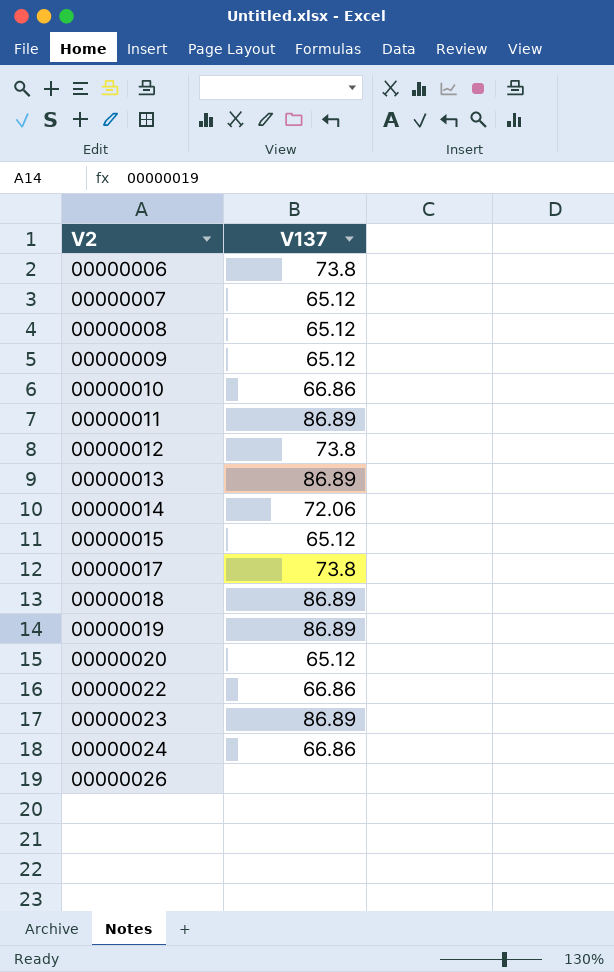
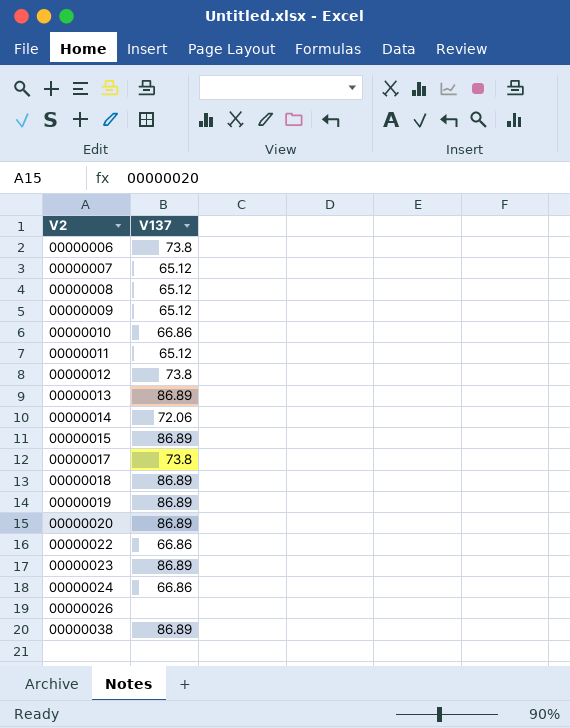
00000011 | V137: 86.89 -> 65.12
00000015 | V137: 65.12 -> 86.89
00000020 | V137: 65.12 -> 86.89
row 00000038: none -> 86.89

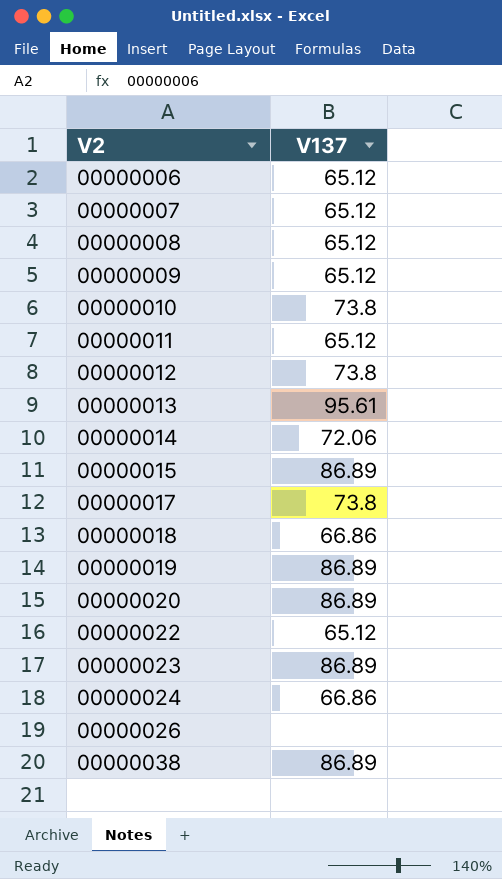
00000006 | V137: 73.8 -> 65.12
00000010 | V137: 66.86 -> 73.8
00000013 | V137: 86.89 -> 95.61
00000018 | V137: 86.89 -> 66.86
00000022 | V137: 66.86 -> 65.12

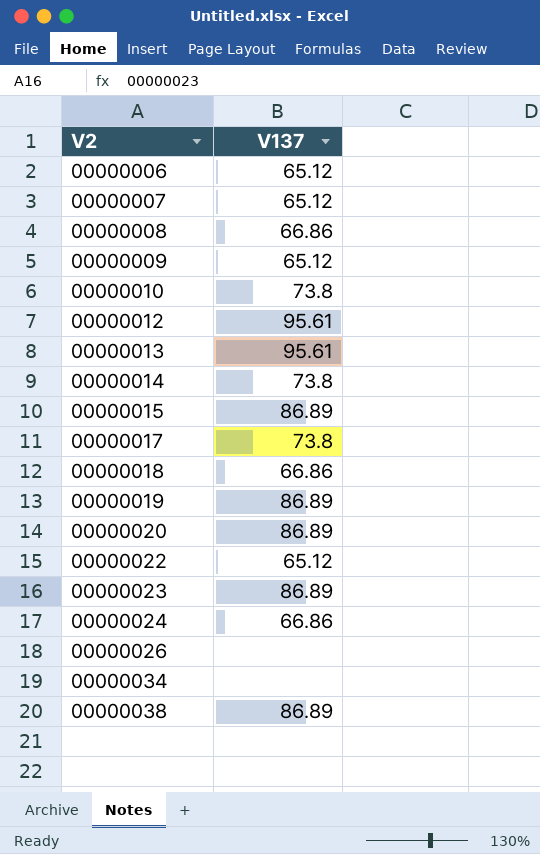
row 00000011: 65.12 -> none
00000008 | V137: 65.12 -> 66.86
00000012 | V137: 73.8 -> 95.61
00000014 | V137: 72.06 -> 73.8
row 00000034: none -> none

